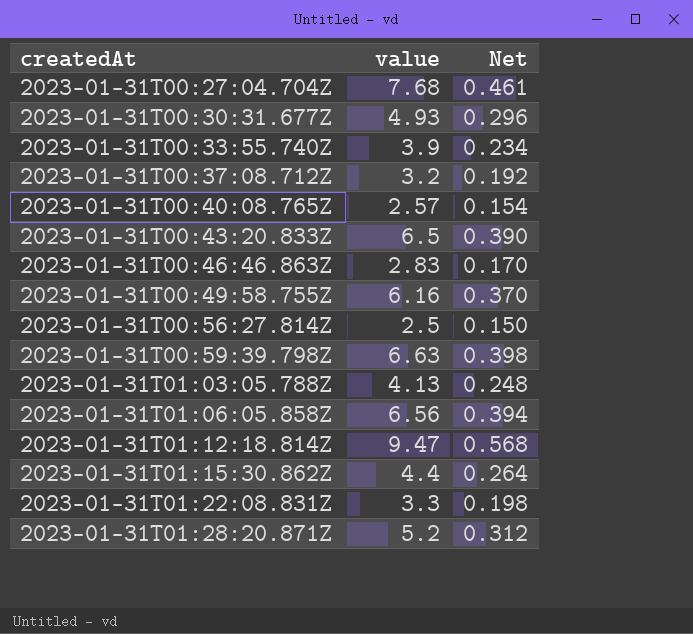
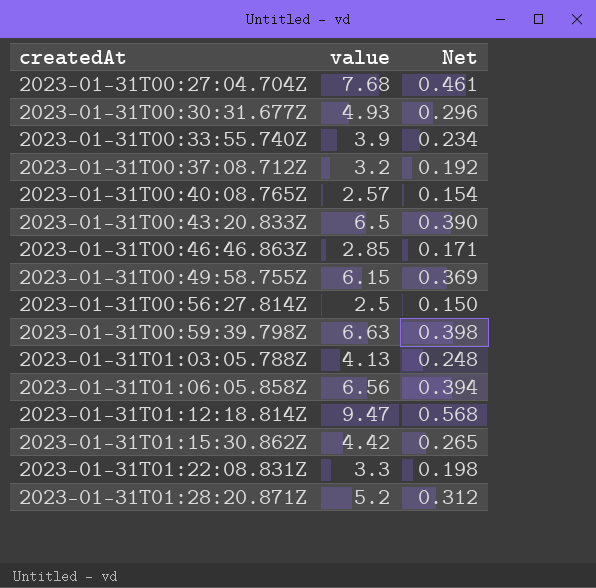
2023-01-31T00:46:46.863Z | value: 2.83 -> 2.85
2023-01-31T00:46:46.863Z | Net: 0.170 -> 0.171
2023-01-31T00:49:58.755Z | value: 6.16 -> 6.15
2023-01-31T00:49:58.755Z | Net: 0.370 -> 0.369
2023-01-31T01:15:30.862Z | value: 4.4 -> 4.42
2023-01-31T01:15:30.862Z | Net: 0.264 -> 0.265

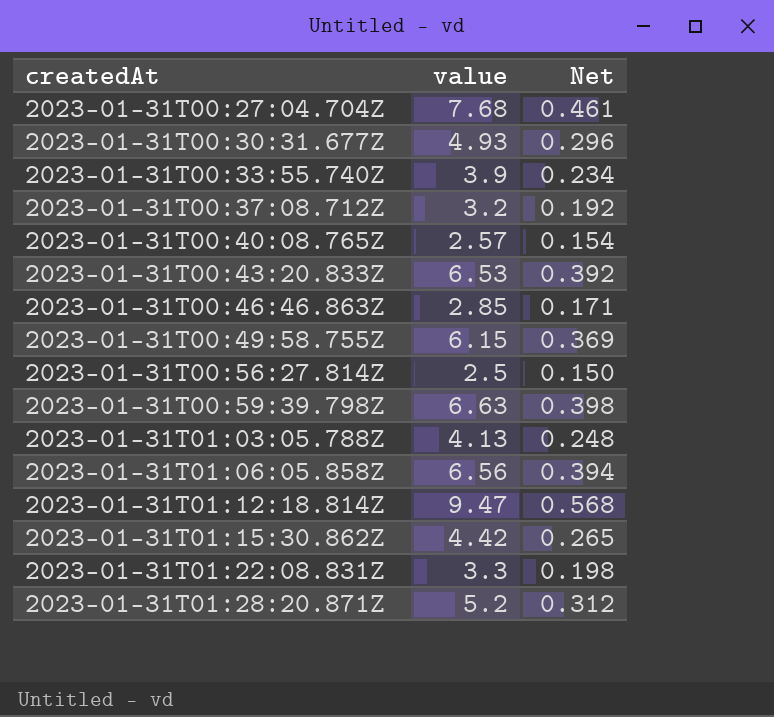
2023-01-31T00:43:20.833Z | value: 6.5 -> 6.53
2023-01-31T00:43:20.833Z | Net: 0.390 -> 0.392

